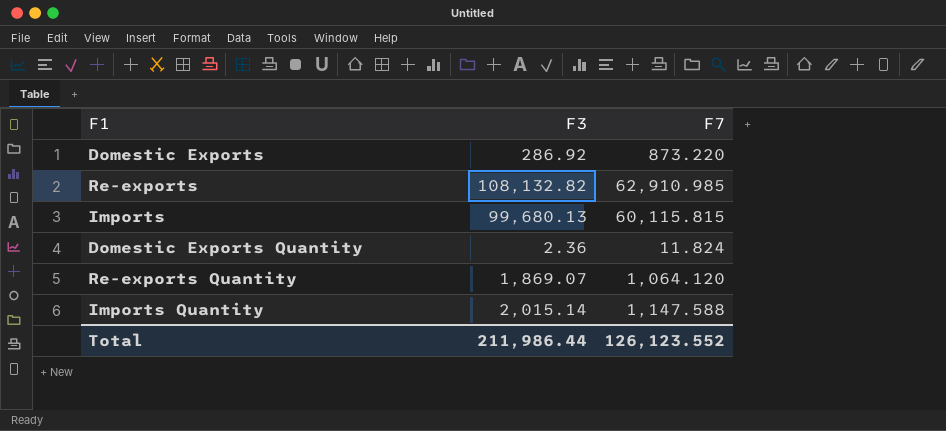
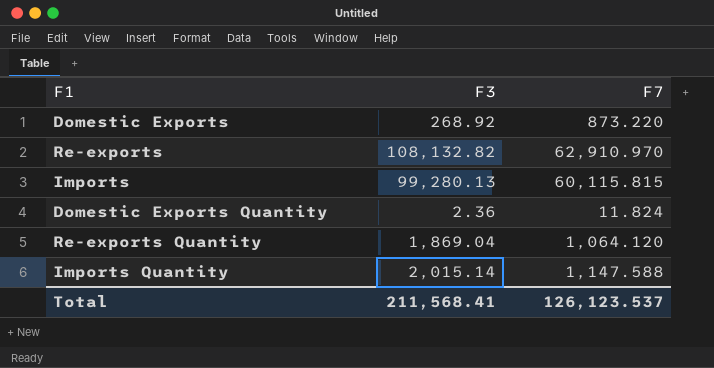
Domestic Exports | F3: 286.92 -> 268.92
Re-exports | F7: 62,910.985 -> 62,910.970
Imports | F3: 99,680.13 -> 99,280.13
Re-exports Quantity | F3: 1,869.07 -> 1,869.04
Total | F3: 211,986.44 -> 211,568.41
Total | F7: 126,123.552 -> 126,123.537

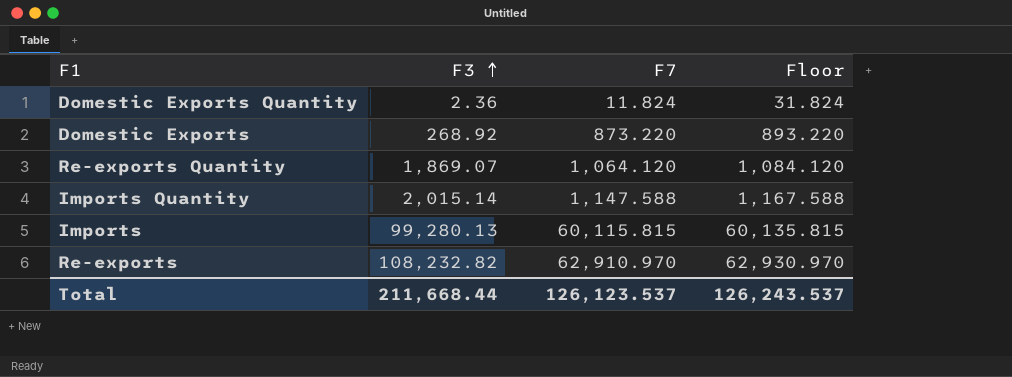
row order: none -> F3 ascending
column Floor | formula: none -> [F7] + 20
Re-exports Quantity | F3: 1,869.04 -> 1,869.07
Re-exports | F3: 108,132.82 -> 108,232.82
Total | F3: 211,568.41 -> 211,668.44

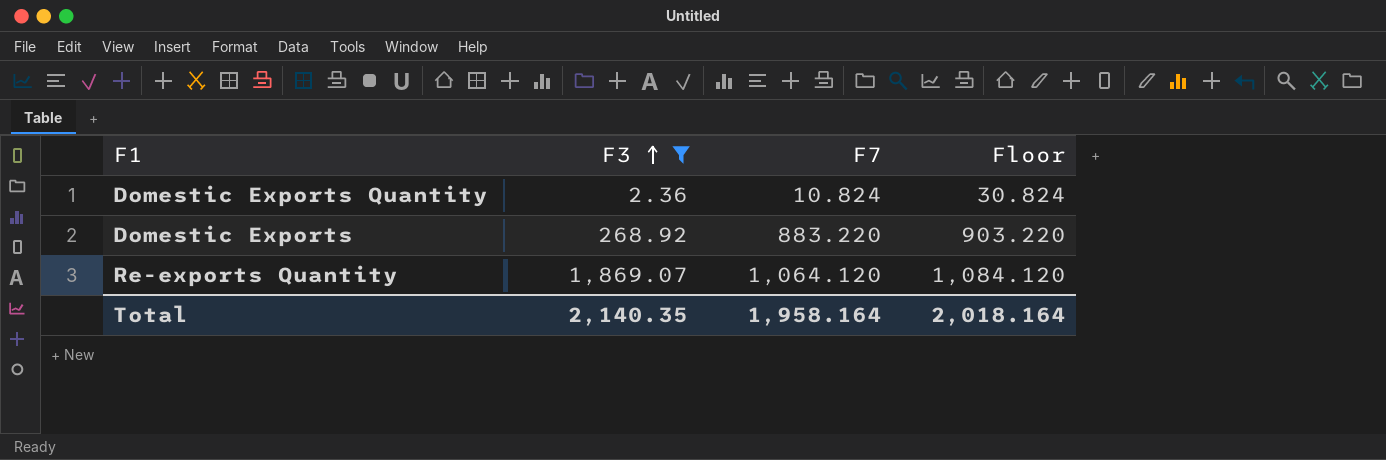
filter: none -> F3 <= 1,869.07
Domestic Exports Quantity | F7: 11.824 -> 10.824
Domestic Exports Quantity | Floor: 31.824 -> 30.824
Domestic Exports | F7: 873.220 -> 883.220
Domestic Exports | Floor: 893.220 -> 903.220
Total | F3: 211,668.44 -> 2,140.35
Total | F7: 126,123.537 -> 1,958.164
Total | Floor: 126,243.537 -> 2,018.164

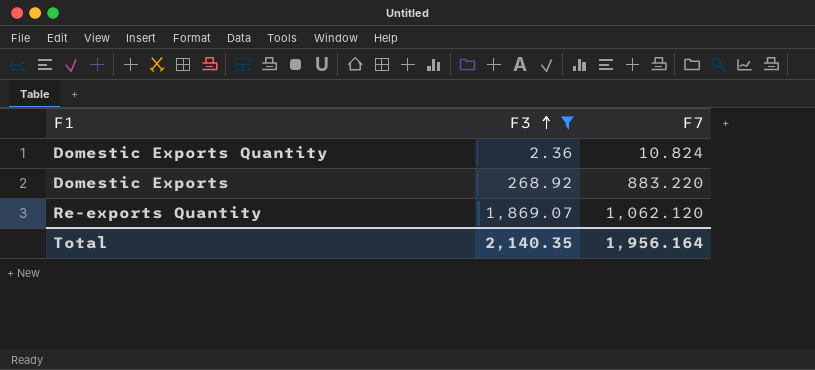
column Floor | formula: [F7] + 20 -> none
Re-exports Quantity | F7: 1,064.120 -> 1,062.120
Total | F7: 1,958.164 -> 1,956.164

